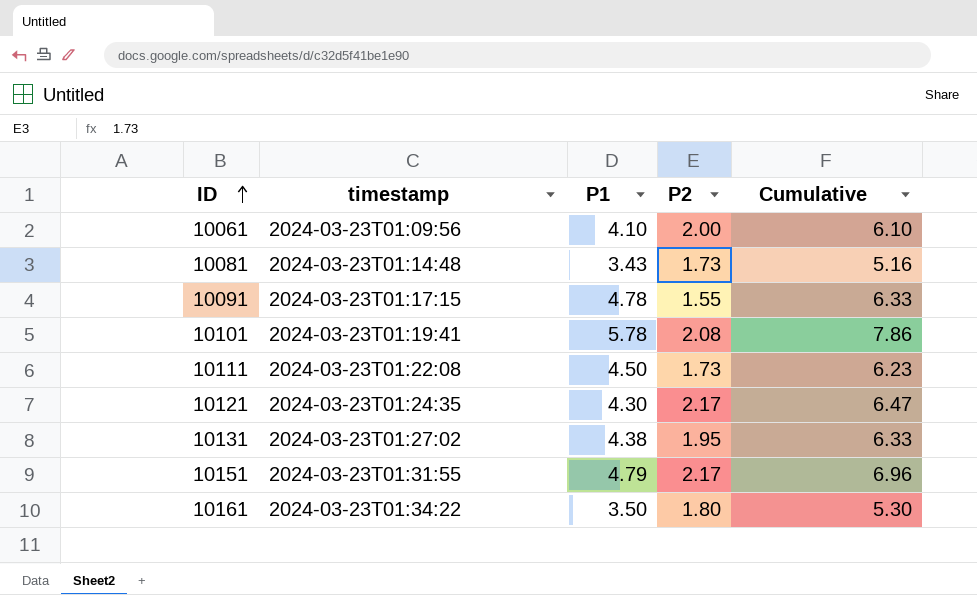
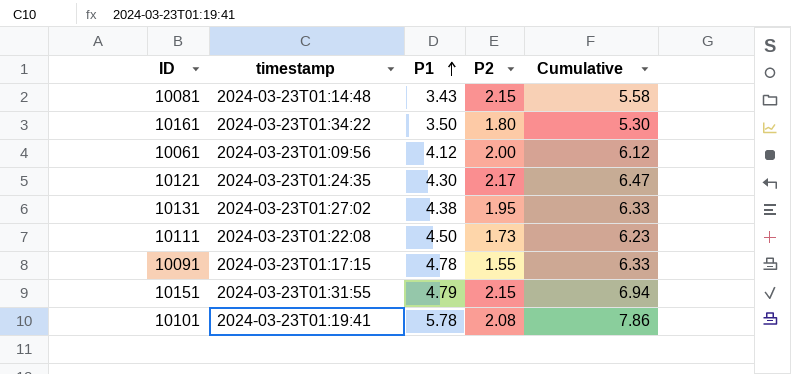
row order: ID ascending -> P1 ascending
10081 | P2: 1.73 -> 2.15
10081 | Cumulative: 5.16 -> 5.58
10061 | P1: 4.10 -> 4.12
10061 | Cumulative: 6.10 -> 6.12
10151 | P2: 2.17 -> 2.15
10151 | Cumulative: 6.96 -> 6.94

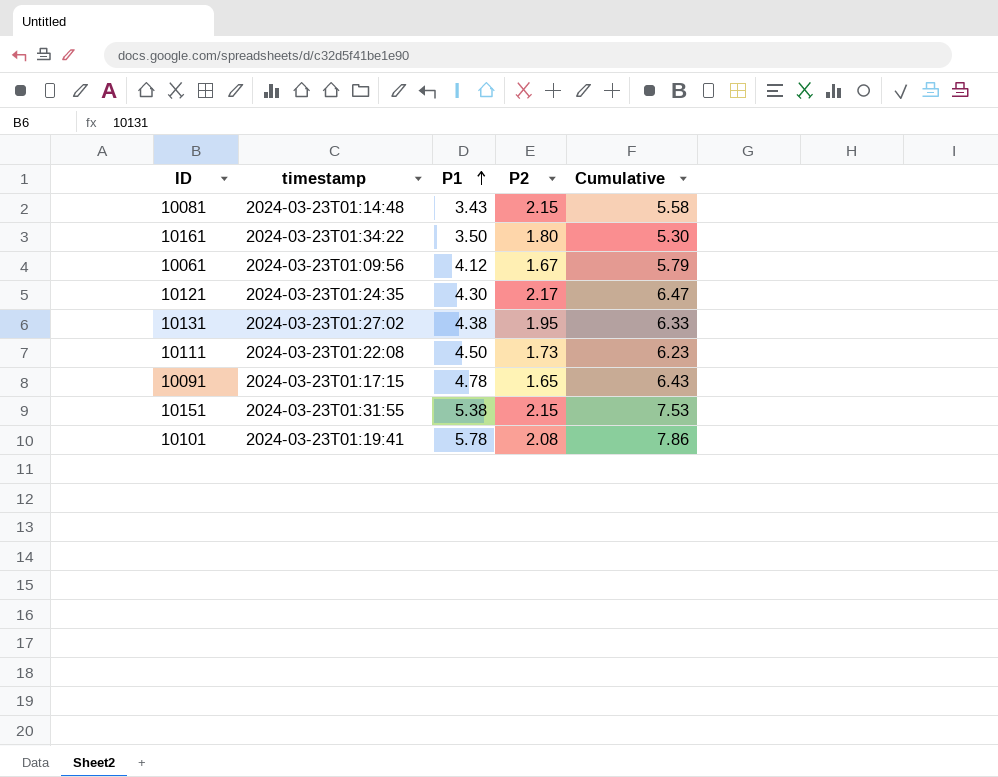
10061 | P2: 2.00 -> 1.67
10061 | Cumulative: 6.12 -> 5.79
10091 | P2: 1.55 -> 1.65
10091 | Cumulative: 6.33 -> 6.43
10151 | P1: 4.79 -> 5.38
10151 | Cumulative: 6.94 -> 7.53

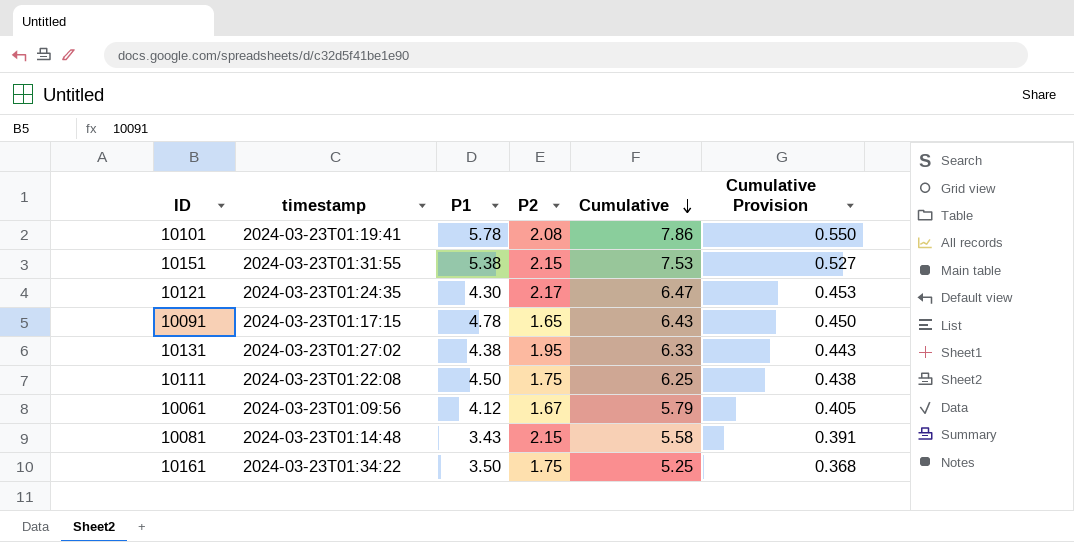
row order: P1 ascending -> Cumulative descending
column Cumulative Provision | formula: none -> [Cumulative] * 0.07
10111 | P2: 1.73 -> 1.75
10111 | Cumulative: 6.23 -> 6.25
10161 | P2: 1.80 -> 1.75
10161 | Cumulative: 5.30 -> 5.25

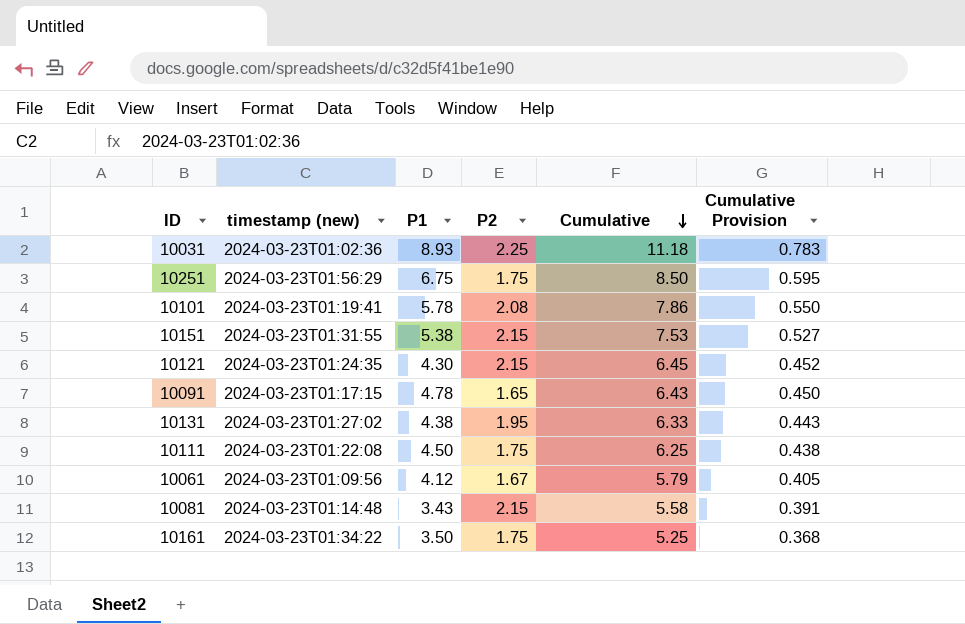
column name: timestamp -> timestamp (new)
row 10031: none -> 2024-03-23T01:02:36 | 8.93 | 2.25 | 11.18 | 0.783
row 10251: none -> 2024-03-23T01:56:29 | 6.75 | 1.75 | 8.50 | 0.595
10121 | P2: 2.17 -> 2.15
10121 | Cumulative: 6.47 -> 6.45
10121 | Cumulative Provision: 0.453 -> 0.452

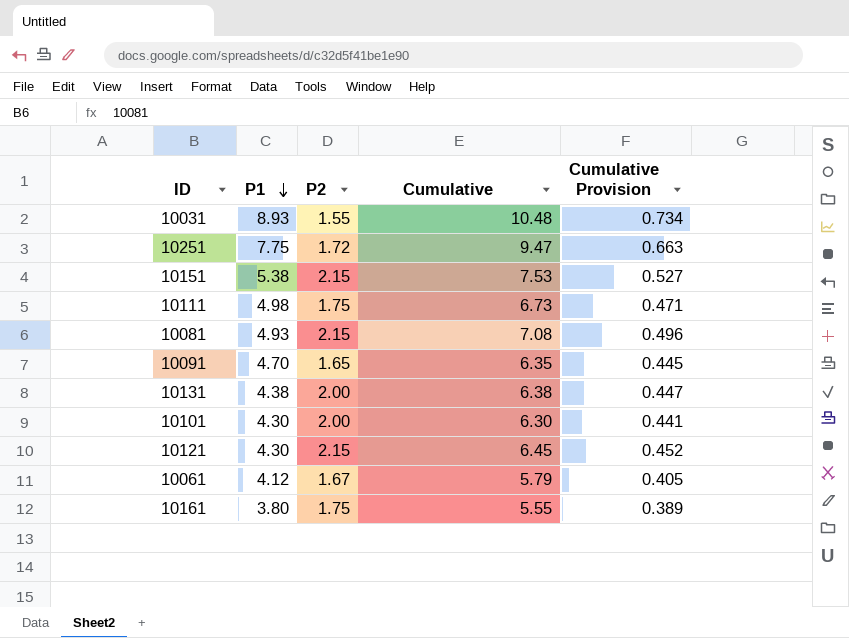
row order: Cumulative descending -> P1 descending
column timestamp (new) | position: 2 -> none
10031 | P2: 2.25 -> 1.55
10031 | Cumulative: 11.18 -> 10.48
10031 | Cumulative Provision: 0.783 -> 0.734
10251 | P1: 6.75 -> 7.75
10251 | P2: 1.75 -> 1.72
10251 | Cumulative: 8.50 -> 9.47
10251 | Cumulative Provision: 0.595 -> 0.663
10111 | P1: 4.50 -> 4.98
10111 | Cumulative: 6.25 -> 6.73
10111 | Cumulative Provision: 0.438 -> 0.471
10081 | P1: 3.43 -> 4.93
10081 | Cumulative: 5.58 -> 7.08
10081 | Cumulative Provision: 0.391 -> 0.496
10091 | P1: 4.78 -> 4.70
10091 | Cumulative: 6.43 -> 6.35
10091 | Cumulative Provision: 0.450 -> 0.445
10131 | P2: 1.95 -> 2.00
10131 | Cumulative: 6.33 -> 6.38
10131 | Cumulative Provision: 0.443 -> 0.447
10101 | P1: 5.78 -> 4.30
10101 | P2: 2.08 -> 2.00
10101 | Cumulative: 7.86 -> 6.30
10101 | Cumulative Provision: 0.550 -> 0.441
10161 | P1: 3.50 -> 3.80
10161 | Cumulative: 5.25 -> 5.55
10161 | Cumulative Provision: 0.368 -> 0.389

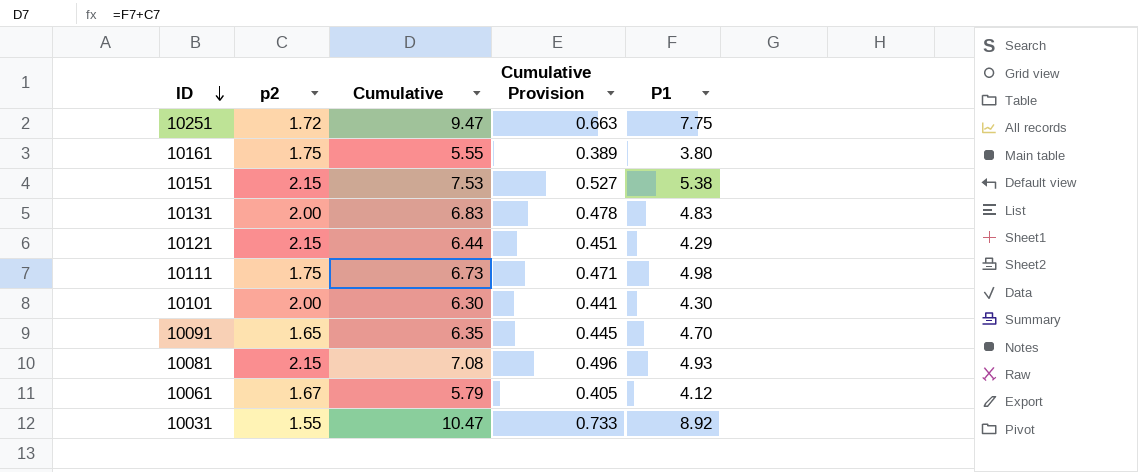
row order: P1 descending -> ID descending
column name: P2 -> p2
column P1 | position: 2 -> 5
10131 | Cumulative: 6.38 -> 6.83
10131 | Cumulative Provision: 0.447 -> 0.478
10131 | P1: 4.38 -> 4.83
10121 | Cumulative: 6.45 -> 6.44
10121 | Cumulative Provision: 0.452 -> 0.451
10121 | P1: 4.30 -> 4.29
10031 | Cumulative: 10.48 -> 10.47
10031 | Cumulative Provision: 0.734 -> 0.733
10031 | P1: 8.93 -> 8.92

